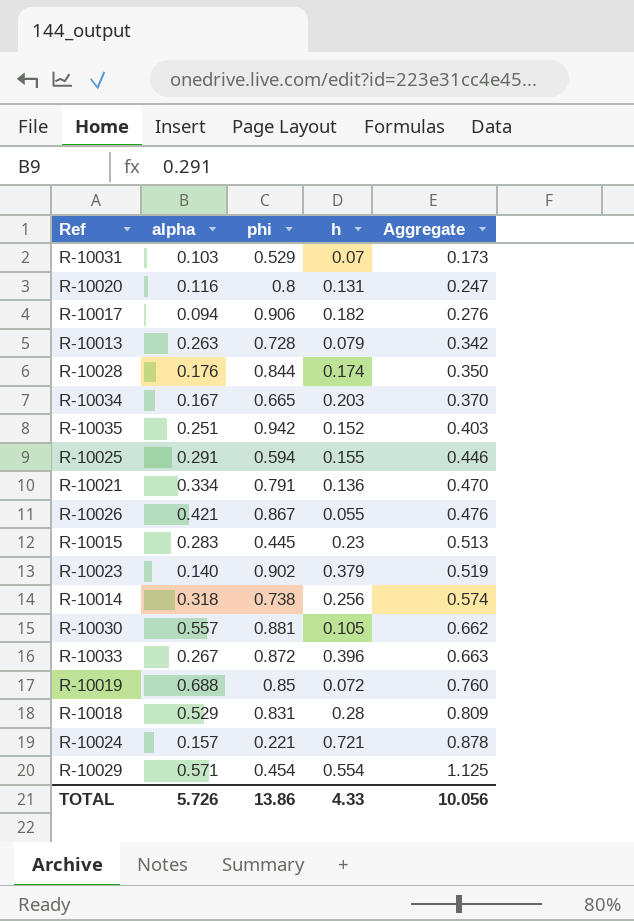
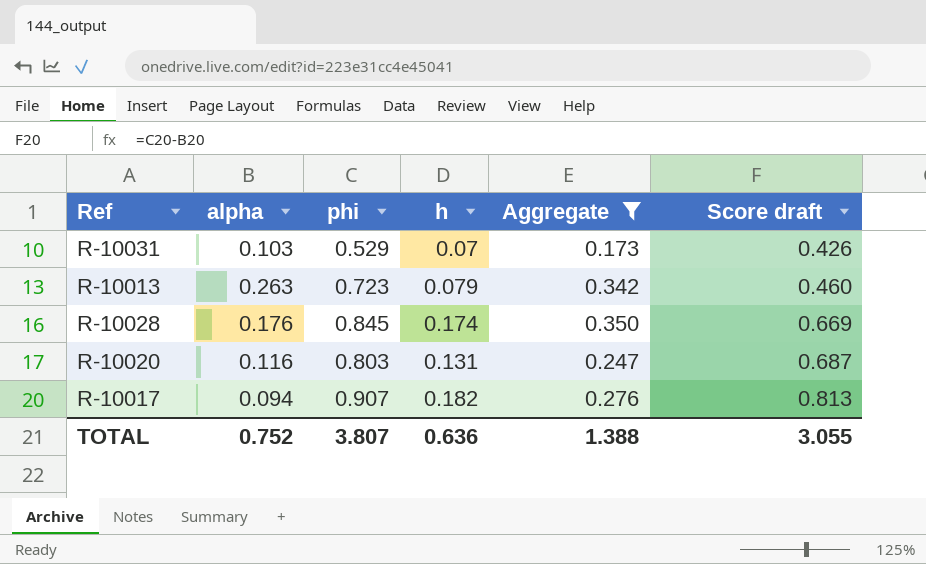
filter: none -> Aggregate <= 0.350
row order: Aggregate ascending -> Score draft ascending
column Score draft | formula: none -> [phi] - [alpha]
R-10013 | phi: 0.728 -> 0.723
R-10028 | phi: 0.844 -> 0.845
R-10020 | phi: 0.8 -> 0.803
R-10017 | phi: 0.906 -> 0.907
TOTAL | alpha: 5.726 -> 0.752
TOTAL | phi: 13.86 -> 3.807
TOTAL | h: 4.33 -> 0.636
TOTAL | Aggregate: 10.056 -> 1.388

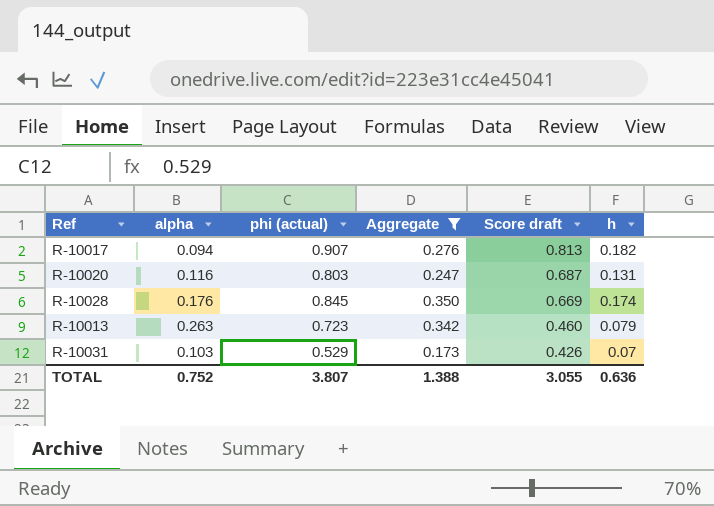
row order: Score draft ascending -> Score draft descending
column name: phi -> phi (actual)
column h | position: 4 -> 6

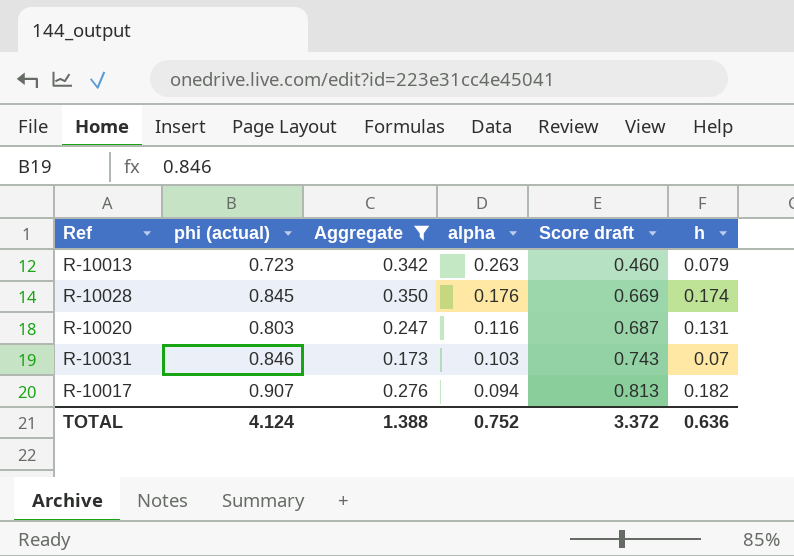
row order: Score draft descending -> alpha descending
column alpha | position: 2 -> 4
R-10031 | phi (actual): 0.529 -> 0.846
R-10031 | Score draft: 0.426 -> 0.743
TOTAL | phi (actual): 3.807 -> 4.124
TOTAL | Score draft: 3.055 -> 3.372

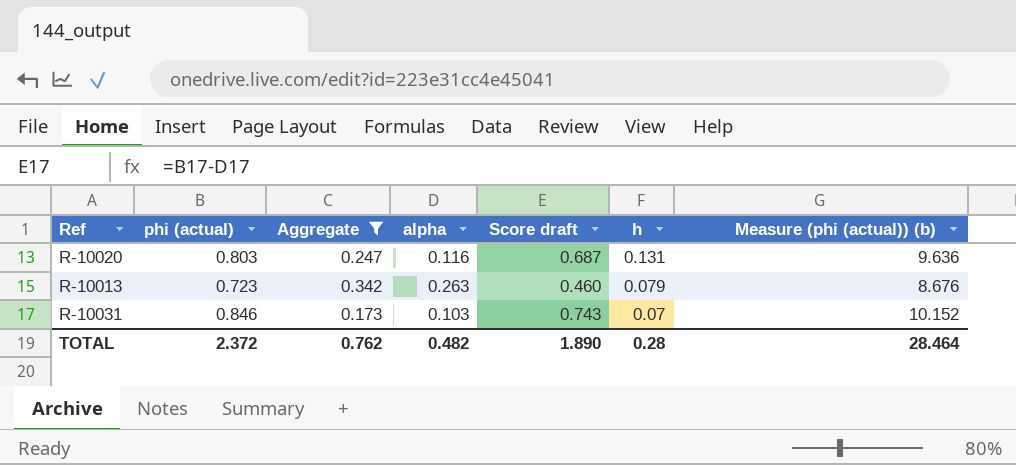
row order: alpha descending -> h descending
column Measure (phi (actual)) (b) | formula: none -> [phi (actual)] * 12
row R-10028: 0.845 | 0.350 | 0.176 | 0.669 | 0.174 -> none
row R-10017: 0.907 | 0.276 | 0.094 | 0.813 | 0.182 -> none
TOTAL | phi (actual): 4.124 -> 2.372
TOTAL | Aggregate: 1.388 -> 0.762
TOTAL | alpha: 0.752 -> 0.482
TOTAL | Score draft: 3.372 -> 1.890
TOTAL | h: 0.636 -> 0.28

